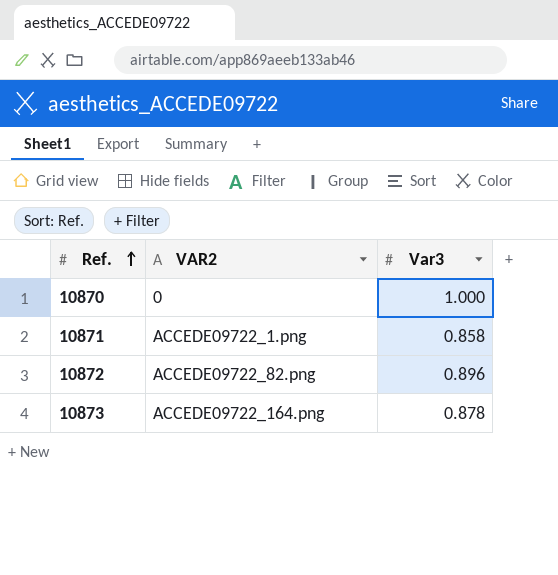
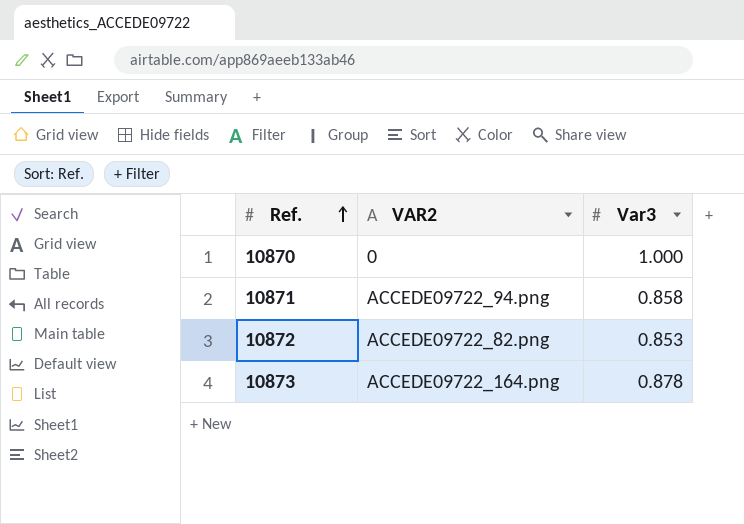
10871 | VAR2: ACCEDE09722_1.png -> ACCEDE09722_94.png
10872 | Var3: 0.896 -> 0.853

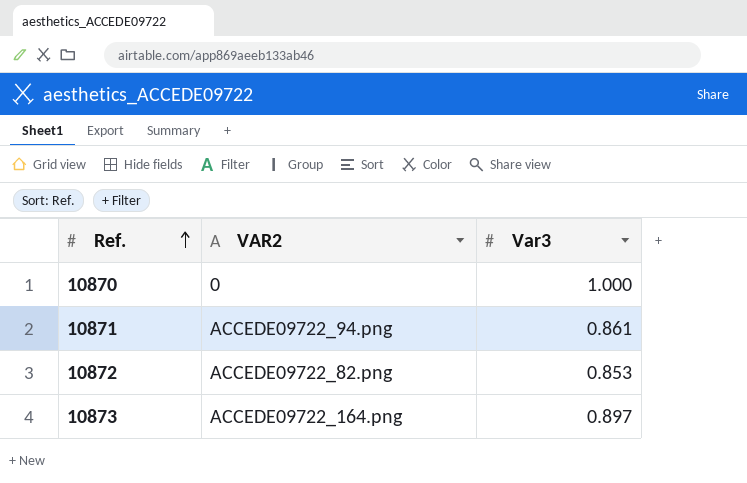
10871 | Var3: 0.858 -> 0.861
10873 | Var3: 0.878 -> 0.897

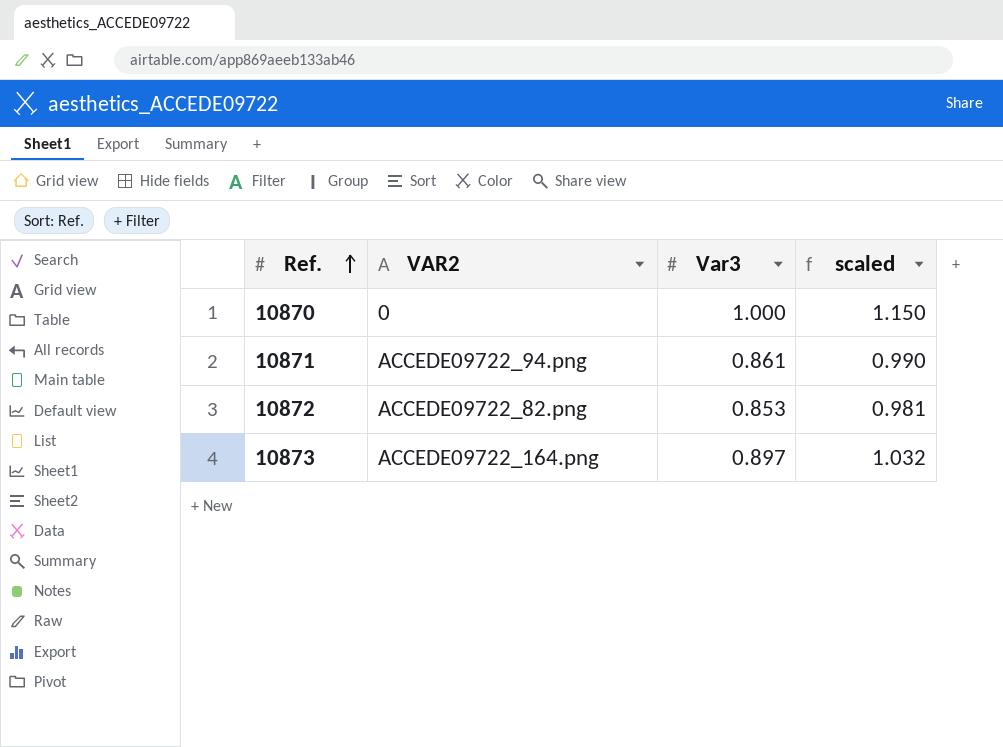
column scaled | formula: none -> [Var3] * 1.15

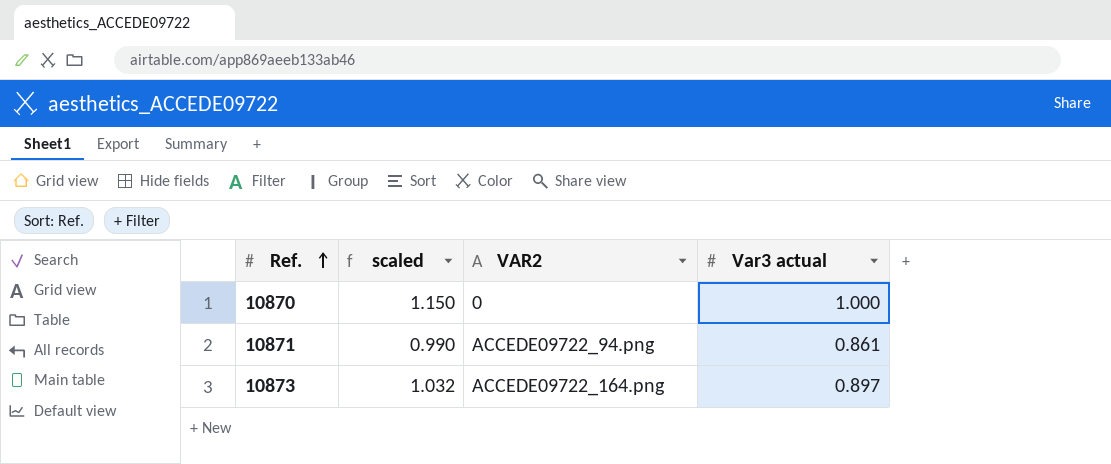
column scaled | position: 4 -> 2
column name: Var3 -> Var3 actual
row 10872: ACCEDE09722_82.png | 0.853 | 0.981 -> none

